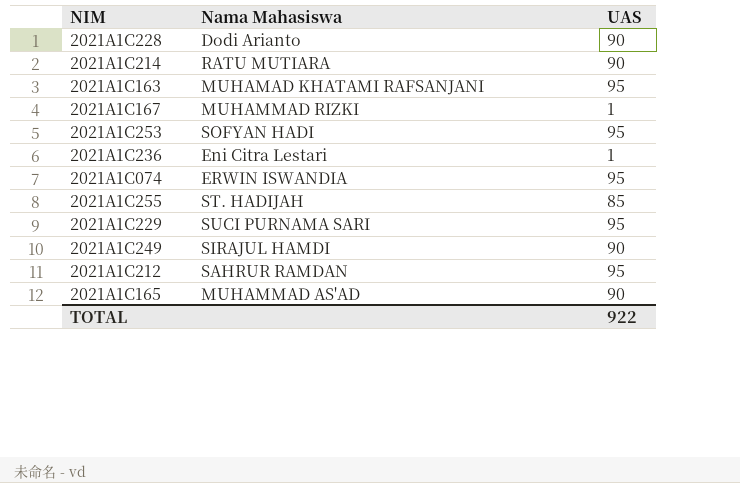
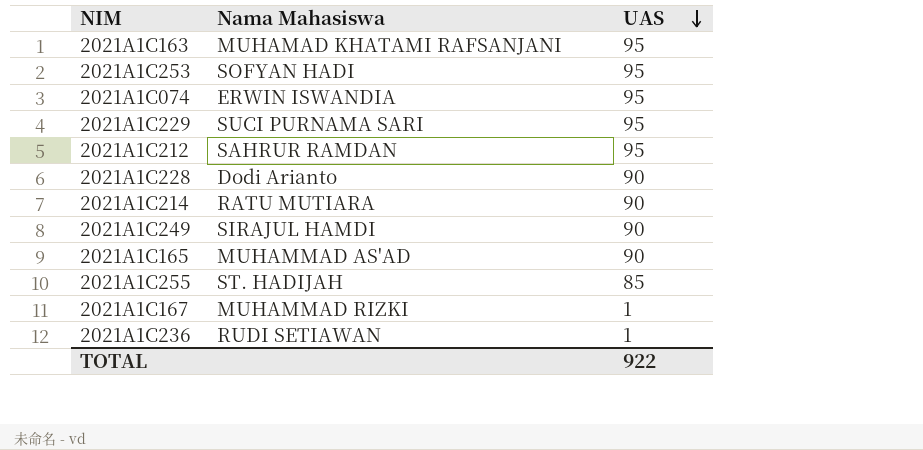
row order: none -> UAS descending
2021A1C236 | Nama Mahasiswa: Eni Citra Lestari -> RUDI SETIAWAN

